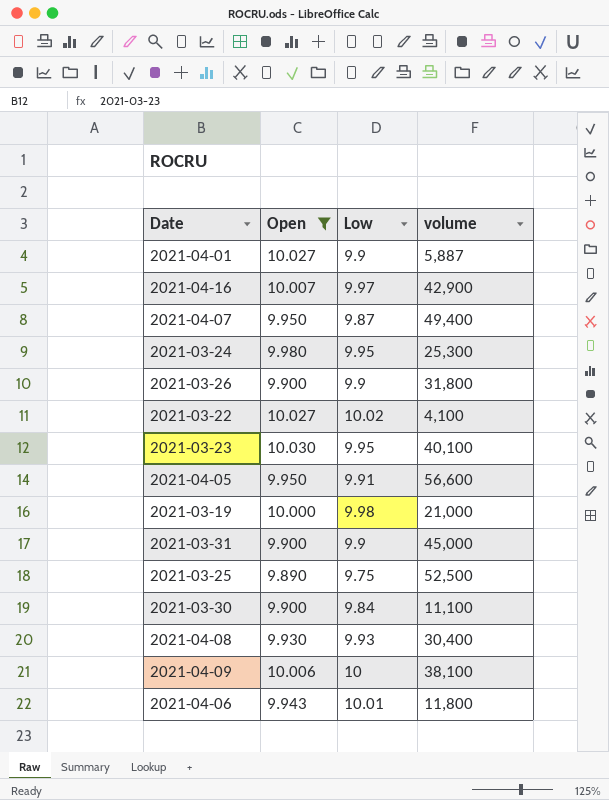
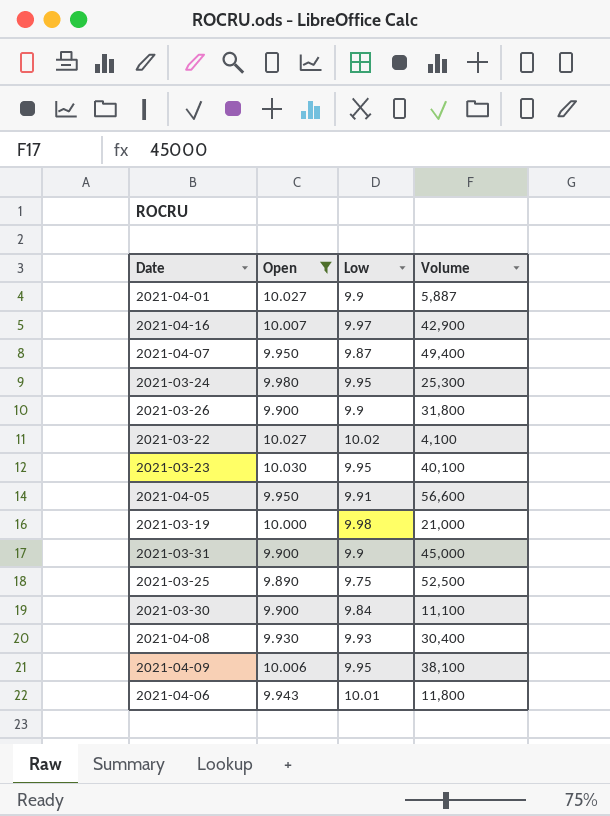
column name: volume -> Volume
2021-04-09 | Low: 10 -> 9.95

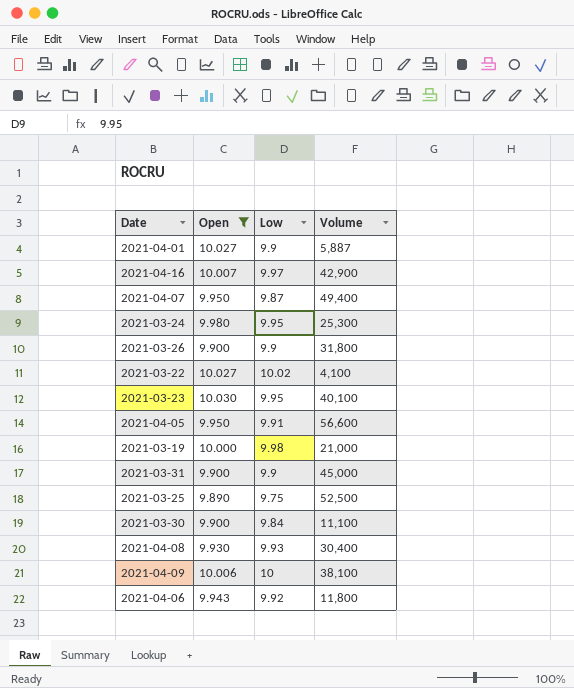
2021-04-09 | Low: 9.95 -> 10
2021-04-06 | Low: 10.01 -> 9.92

